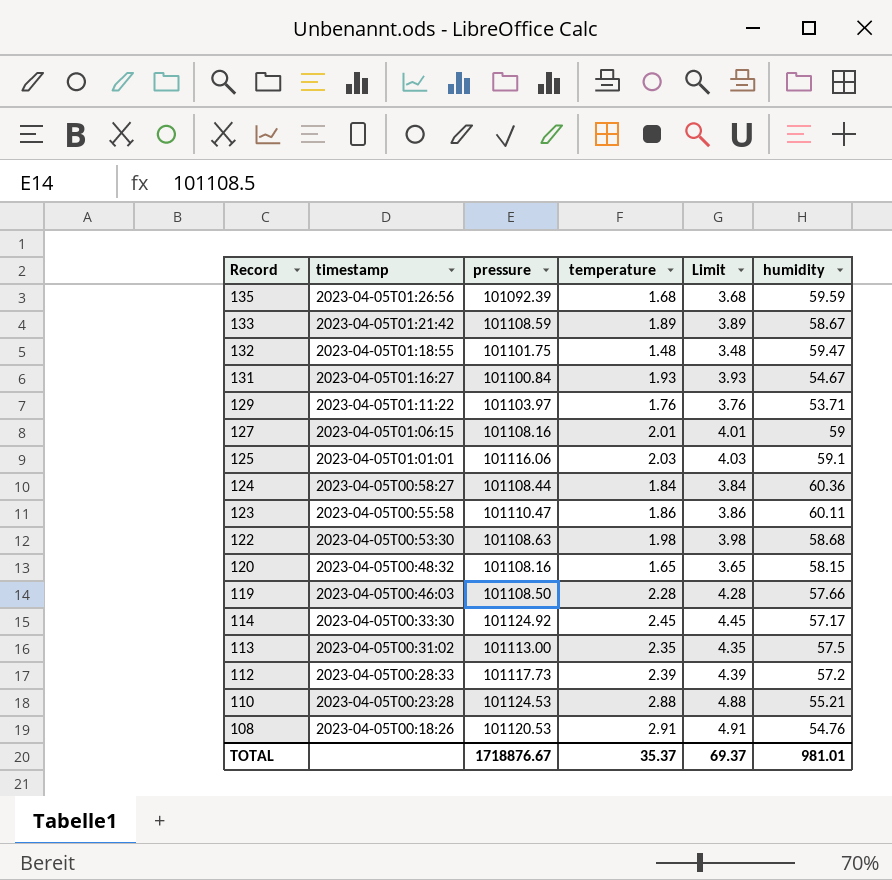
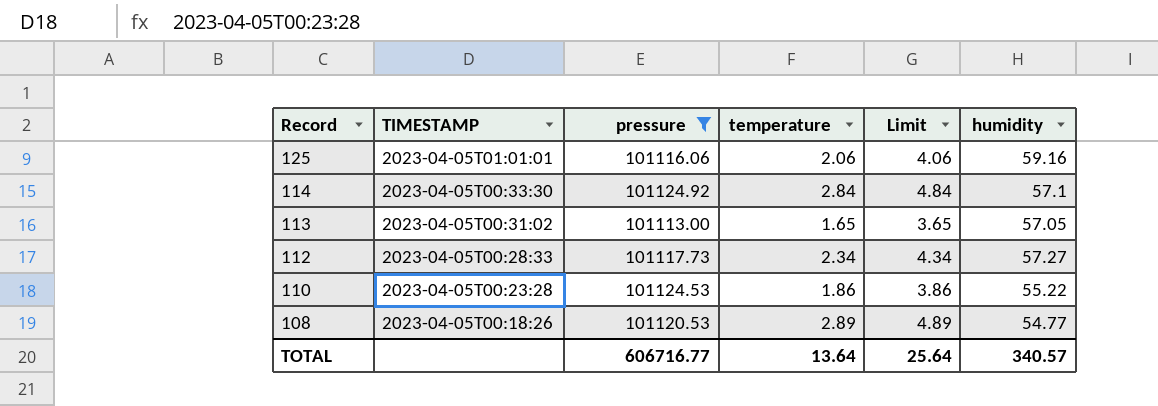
filter: none -> pressure >= 101113.00
column name: timestamp -> TIMESTAMP
125 | temperature: 2.03 -> 2.06
125 | Limit: 4.03 -> 4.06
125 | humidity: 59.1 -> 59.16
114 | temperature: 2.45 -> 2.84
114 | Limit: 4.45 -> 4.84
114 | humidity: 57.17 -> 57.1
113 | temperature: 2.35 -> 1.65
113 | Limit: 4.35 -> 3.65
113 | humidity: 57.5 -> 57.05
112 | temperature: 2.39 -> 2.34
112 | Limit: 4.39 -> 4.34
112 | humidity: 57.2 -> 57.27
110 | temperature: 2.88 -> 1.86
110 | Limit: 4.88 -> 3.86
110 | humidity: 55.21 -> 55.22
108 | temperature: 2.91 -> 2.89
108 | Limit: 4.91 -> 4.89
108 | humidity: 54.76 -> 54.77
TOTAL | pressure: 1718876.67 -> 606716.77
TOTAL | temperature: 35.37 -> 13.64
TOTAL | Limit: 69.37 -> 25.64
TOTAL | humidity: 981.01 -> 340.57

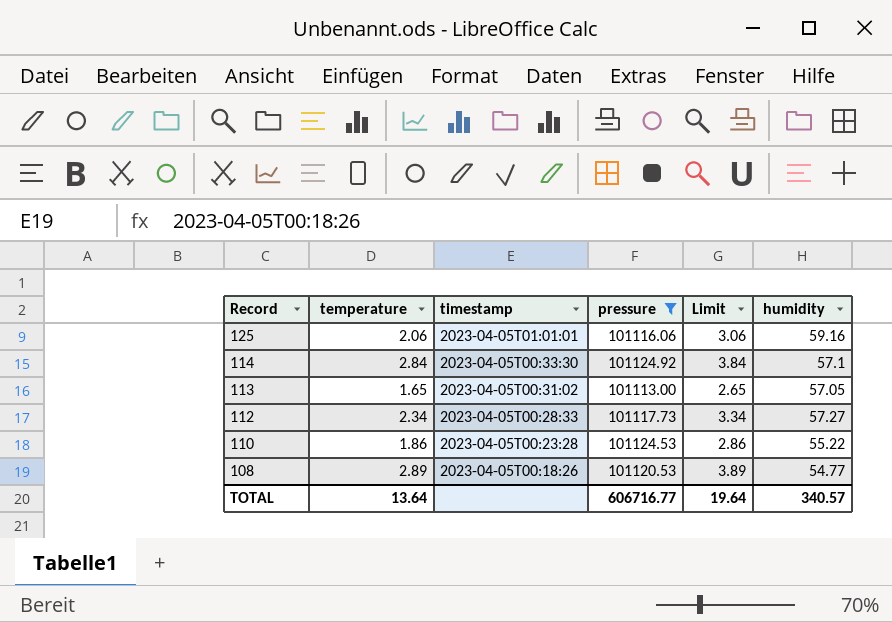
column temperature | position: 4 -> 2
column name: TIMESTAMP -> timestamp
column Limit | formula: [temperature] + 2 -> [temperature] + 1
TOTAL | Limit: 25.64 -> 19.64

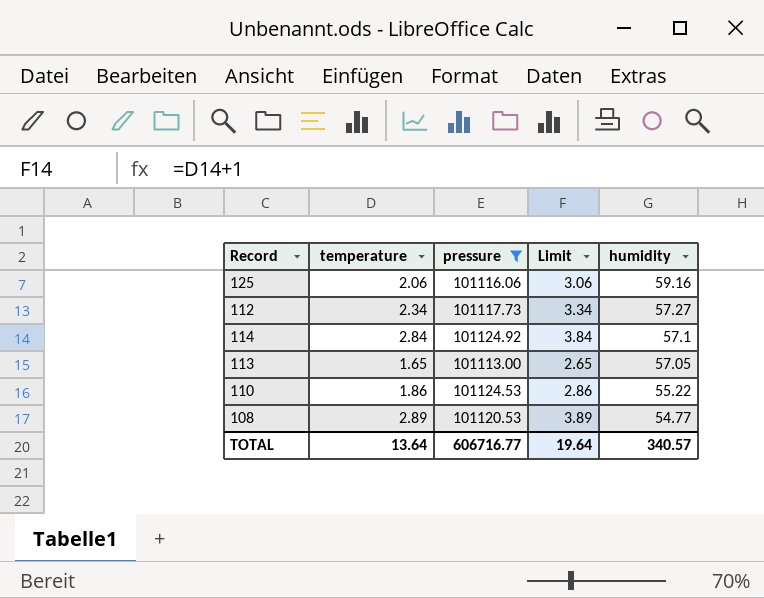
row order: Record descending -> humidity descending
column timestamp | position: 3 -> none

